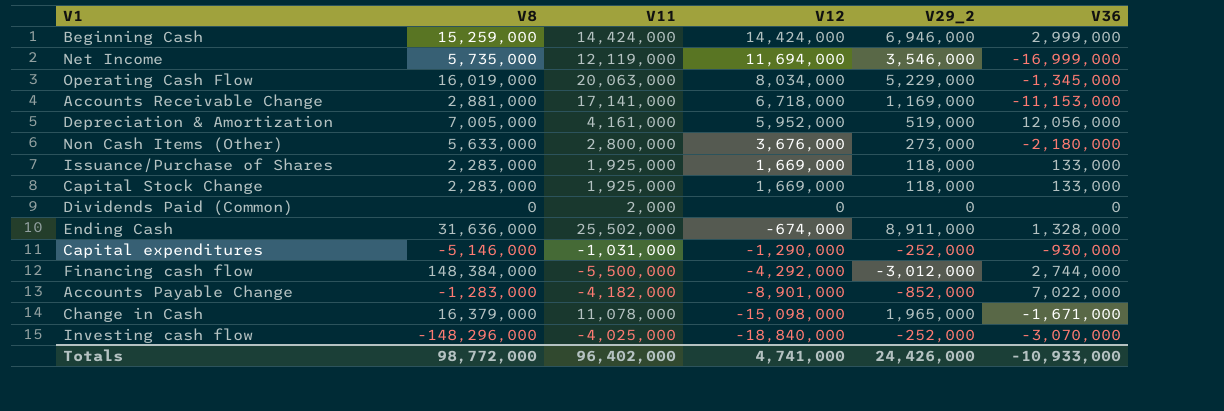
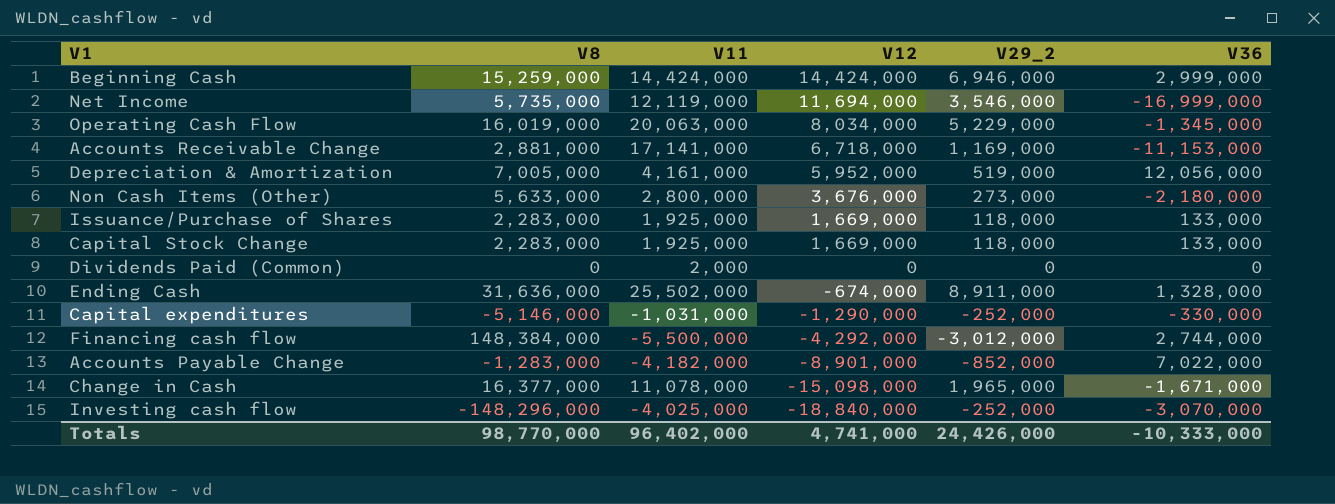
Capital expenditures | V36: -930,000 -> -330,000
Change in Cash | V8: 16,379,000 -> 16,377,000
Totals | V8: 98,772,000 -> 98,770,000
Totals | V36: -10,933,000 -> -10,333,000

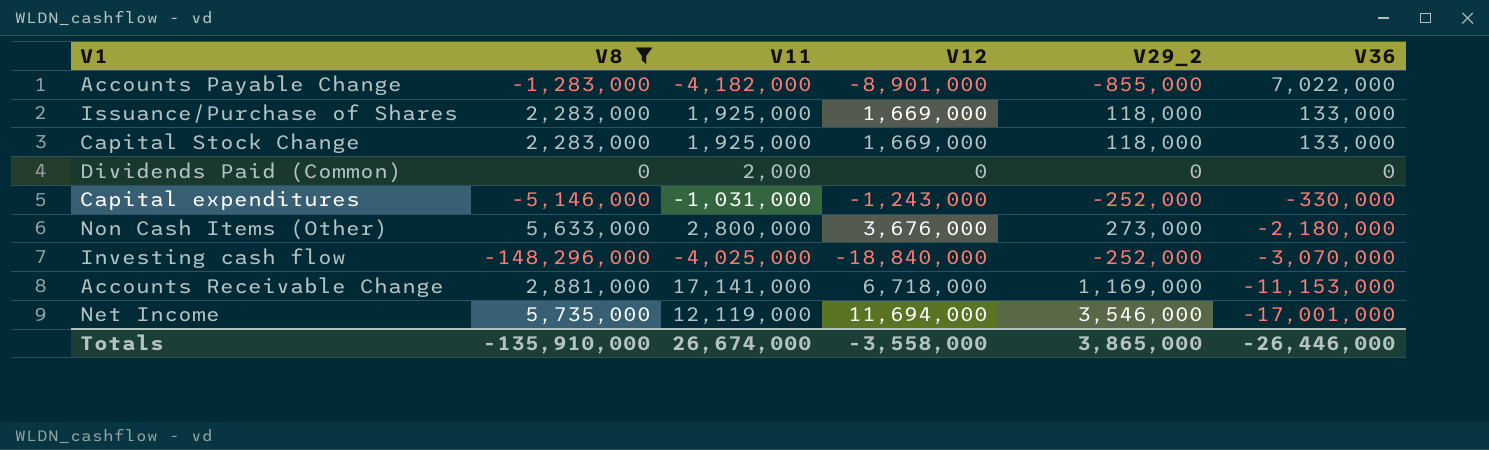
filter: none -> V8 <= 5,735,000
row order: V12 descending -> V36 descending
Accounts Payable Change | V29_2: -852,000 -> -855,000
Capital expenditures | V12: -1,290,000 -> -1,243,000
Net Income | V36: -16,999,000 -> -17,001,000
Totals | V8: 98,770,000 -> -135,910,000
Totals | V11: 96,402,000 -> 26,674,000
Totals | V12: 4,741,000 -> -3,558,000
Totals | V29_2: 24,426,000 -> 3,865,000
Totals | V36: -10,333,000 -> -26,446,000

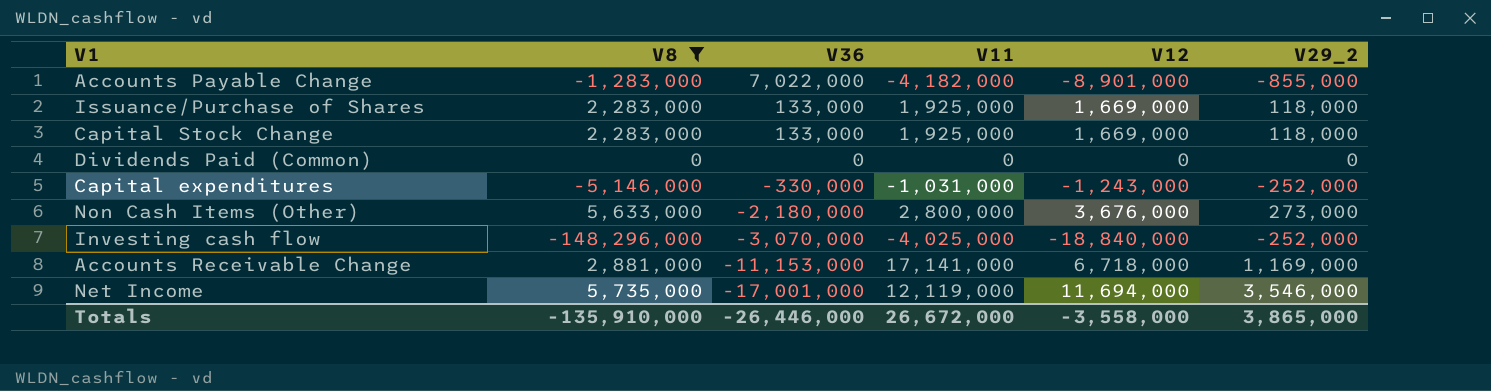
column V36 | position: 6 -> 3
Dividends Paid (Common) | V11: 2,000 -> 0
Totals | V11: 26,674,000 -> 26,672,000

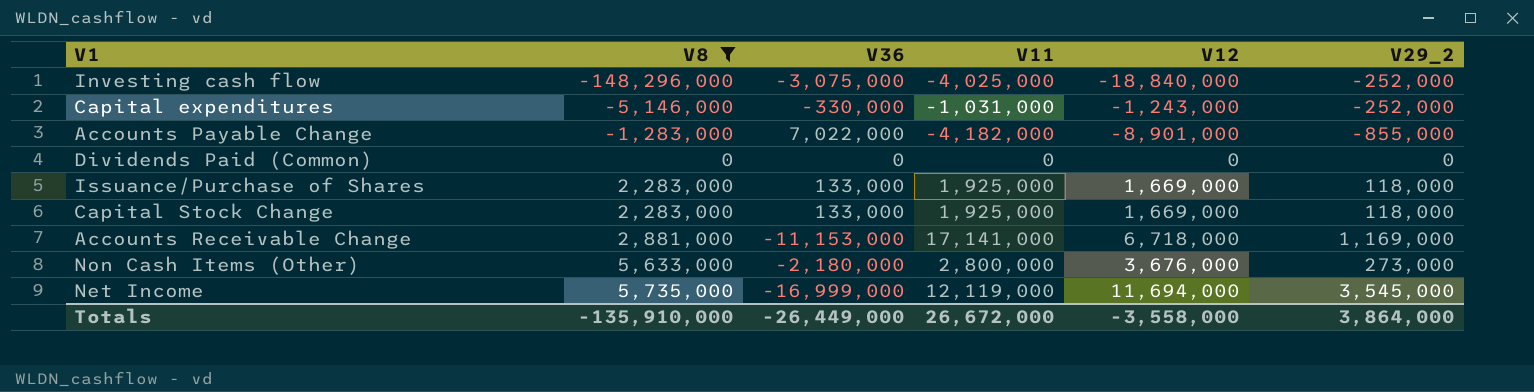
row order: V36 descending -> V8 ascending
Investing cash flow | V36: -3,070,000 -> -3,075,000
Net Income | V36: -17,001,000 -> -16,999,000
Net Income | V29_2: 3,546,000 -> 3,545,000
Totals | V36: -26,446,000 -> -26,449,000
Totals | V29_2: 3,865,000 -> 3,864,000

